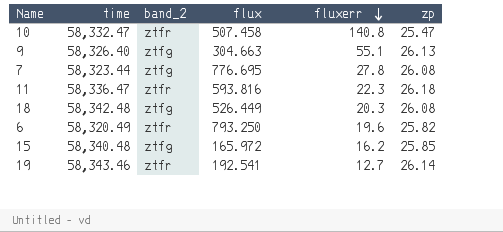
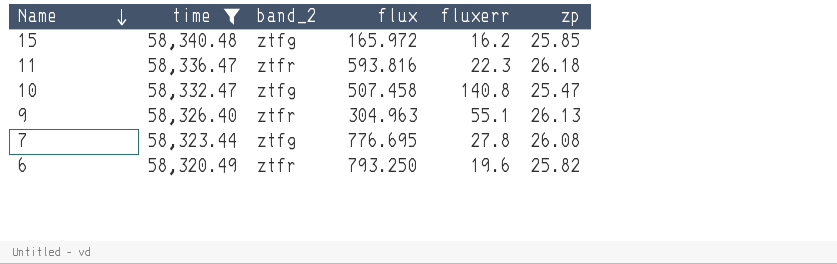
filter: none -> time <= 58,340.48
row order: fluxerr descending -> Name descending
10 | band_2: ztfr -> ztfg
9 | band_2: ztfg -> ztfr
9 | flux: 304.663 -> 304.963

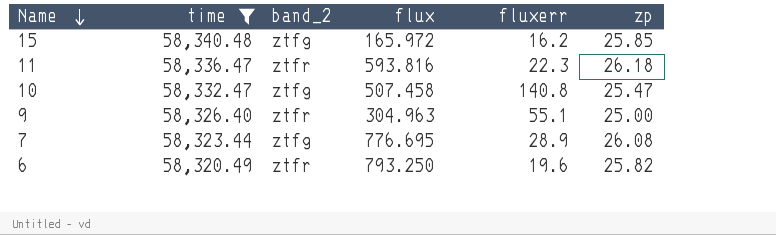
9 | zp: 26.13 -> 25.00
7 | fluxerr: 27.8 -> 28.9

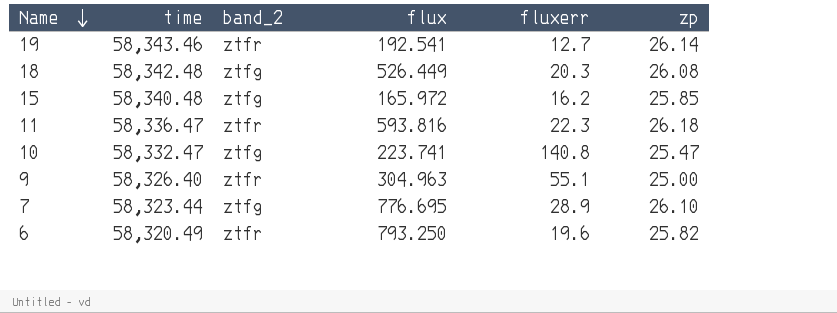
filter: time <= 58,340.48 -> none
10 | flux: 507.458 -> 223.741
7 | zp: 26.08 -> 26.10

